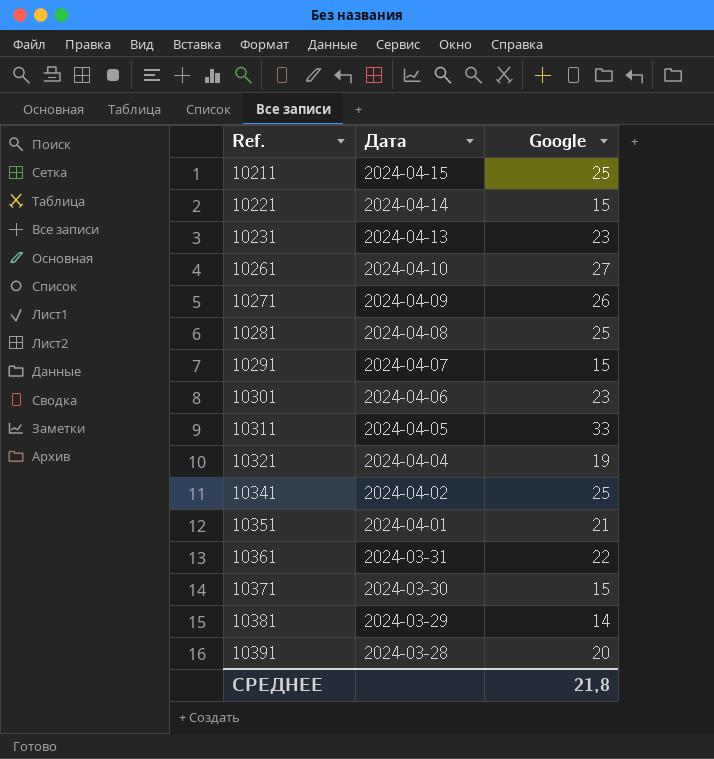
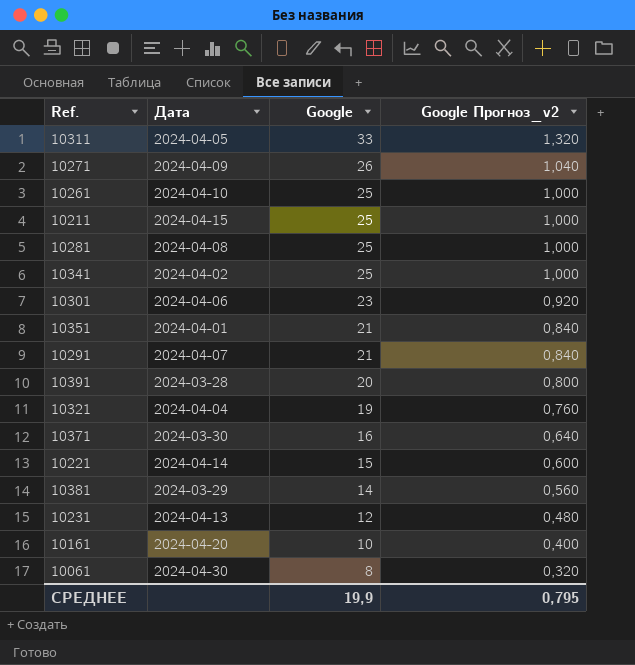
row order: Ref. ascending -> Google descending
column Google Прогноз_v2 | formula: none -> [Google] * 0,04
row 10361: 2024-03-31 | 22 -> none
10261 | Google: 27 -> 25
10291 | Google: 15 -> 21
10371 | Google: 15 -> 16
10231 | Google: 23 -> 12
row 10161: none -> 2024-04-20 | 10 | 0,400
row 10061: none -> 2024-04-30 | 8 | 0,320
СРЕДНЕЕ | Google: 21,8 -> 19,9

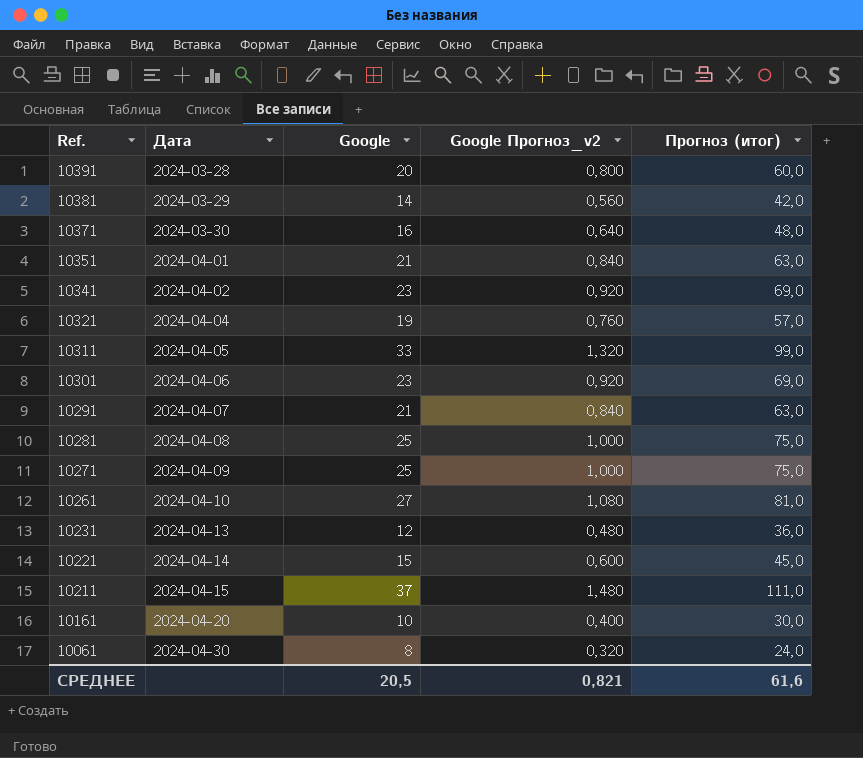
row order: Google descending -> Ref. descending
column Прогноз (итог) | formula: none -> [Google] * 3
10341 | Google: 25 -> 23
10341 | Google Прогноз_v2: 1,000 -> 0,920
10271 | Google: 26 -> 25
10271 | Google Прогноз_v2: 1,040 -> 1,000
10261 | Google: 25 -> 27
10261 | Google Прогноз_v2: 1,000 -> 1,080
10211 | Google: 25 -> 37
10211 | Google Прогноз_v2: 1,000 -> 1,480
СРЕДНЕЕ | Google: 19,9 -> 20,5
СРЕДНЕЕ | Google Прогноз_v2: 0,795 -> 0,821

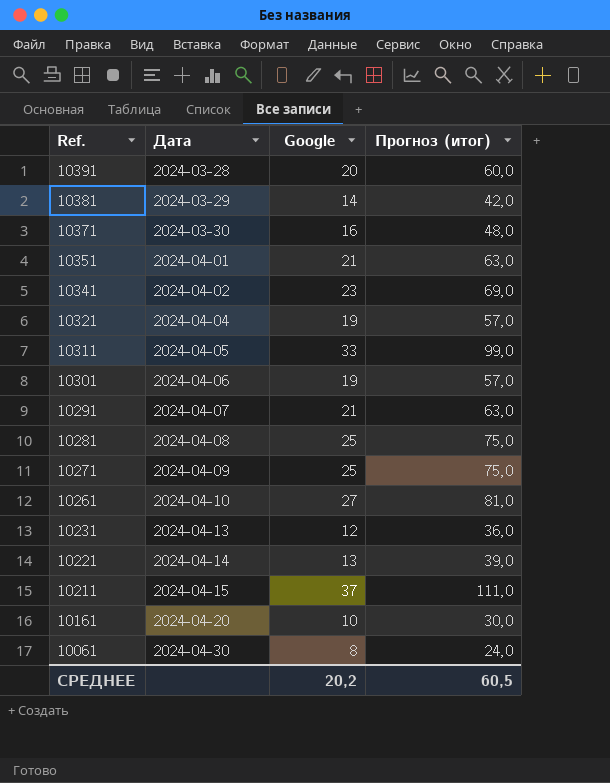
column Google Прогноз_v2 | formula: [Google] * 0,04 -> none
10301 | Google: 23 -> 19
10301 | Прогноз (итог): 69,0 -> 57,0
10221 | Google: 15 -> 13
10221 | Прогноз (итог): 45,0 -> 39,0
СРЕДНЕЕ | Google: 20,5 -> 20,2
СРЕДНЕЕ | Прогноз (итог): 61,6 -> 60,5

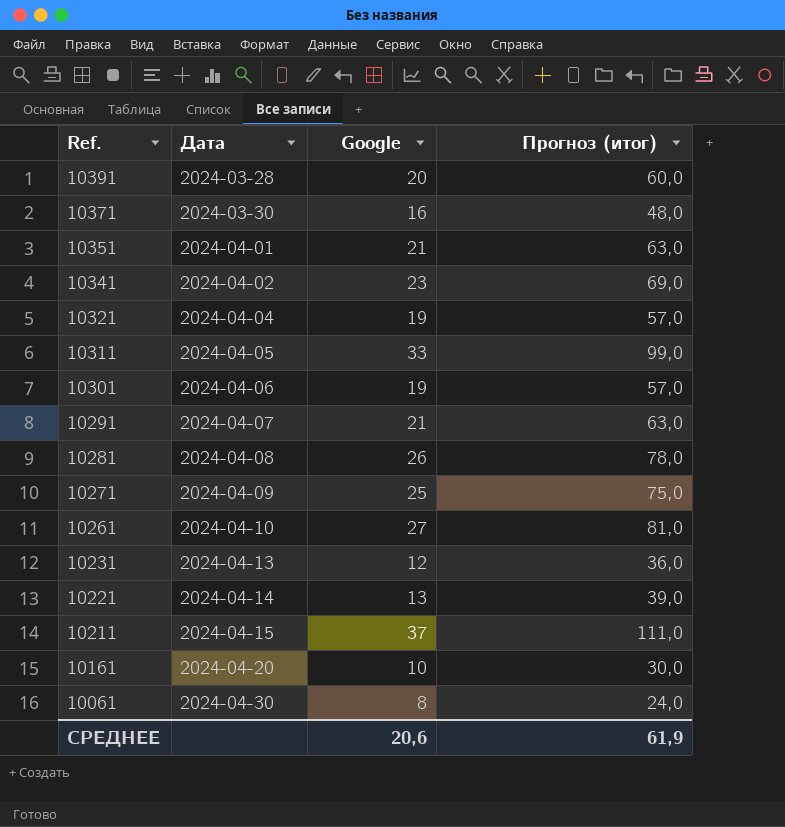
row 10381: 2024-03-29 | 14 | 42,0 -> none
10281 | Google: 25 -> 26
10281 | Прогноз (итог): 75,0 -> 78,0
СРЕДНЕЕ | Google: 20,2 -> 20,6
СРЕДНЕЕ | Прогноз (итог): 60,5 -> 61,9

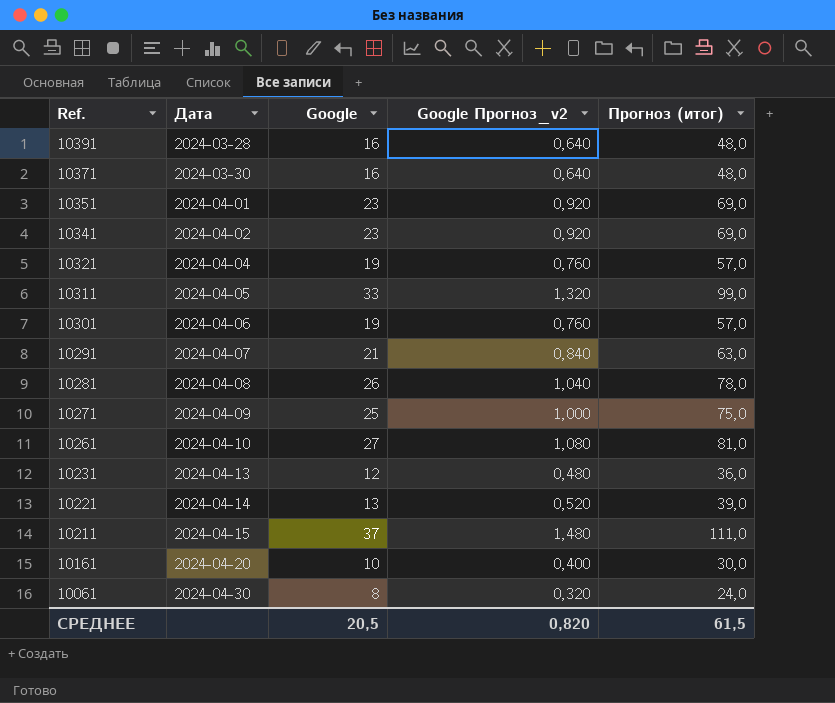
column Google Прогноз_v2 | formula: none -> [Google] * 0,04
10391 | Google: 20 -> 16
10391 | Прогноз (итог): 60,0 -> 48,0
10351 | Google: 21 -> 23
10351 | Прогноз (итог): 63,0 -> 69,0
СРЕДНЕЕ | Google: 20,6 -> 20,5
СРЕДНЕЕ | Прогноз (итог): 61,9 -> 61,5

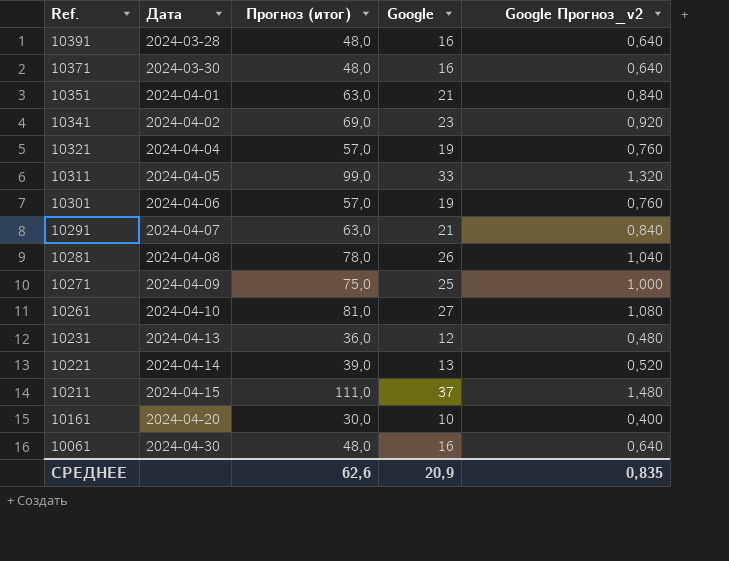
column Прогноз (итог) | position: 5 -> 3
10351 | Прогноз (итог): 69,0 -> 63,0
10351 | Google: 23 -> 21
10351 | Google Прогноз_v2: 0,920 -> 0,840
10061 | Прогноз (итог): 24,0 -> 48,0
10061 | Google: 8 -> 16
10061 | Google Прогноз_v2: 0,320 -> 0,640
СРЕДНЕЕ | Прогноз (итог): 61,5 -> 62,6
СРЕДНЕЕ | Google: 20,5 -> 20,9
СРЕДНЕЕ | Google Прогноз_v2: 0,820 -> 0,835

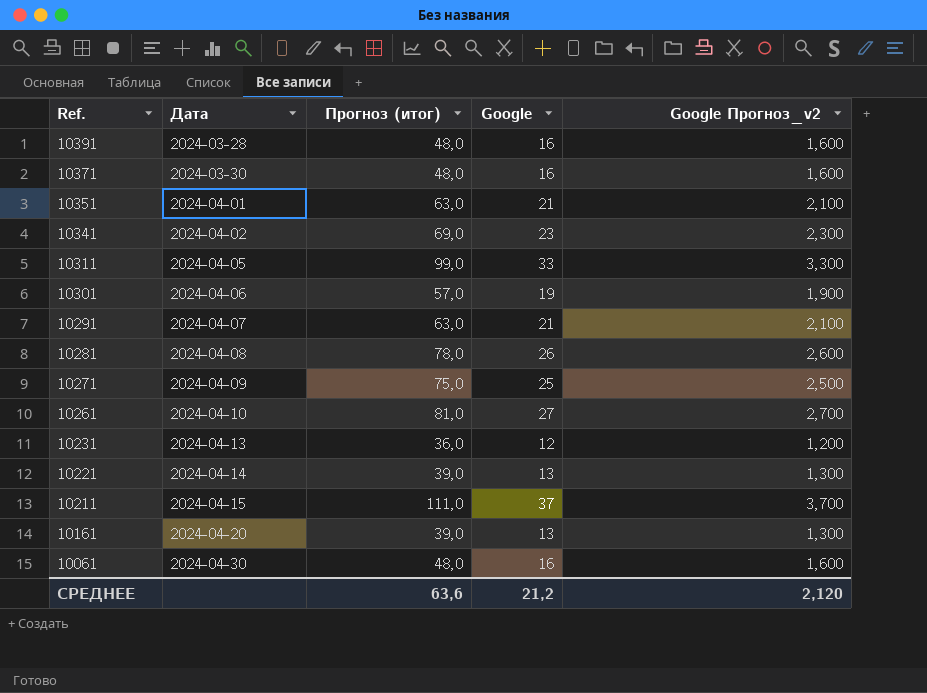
column Google Прогноз_v2 | formula: [Google] * 0,04 -> [Google] * 0,1
row 10321: 2024-04-04 | 57,0 | 19 | 0,760 -> none
10161 | Прогноз (итог): 30,0 -> 39,0
10161 | Google: 10 -> 13
СРЕДНЕЕ | Прогноз (итог): 62,6 -> 63,6
СРЕДНЕЕ | Google: 20,9 -> 21,2
СРЕДНЕЕ | Google Прогноз_v2: 0,835 -> 2,120

